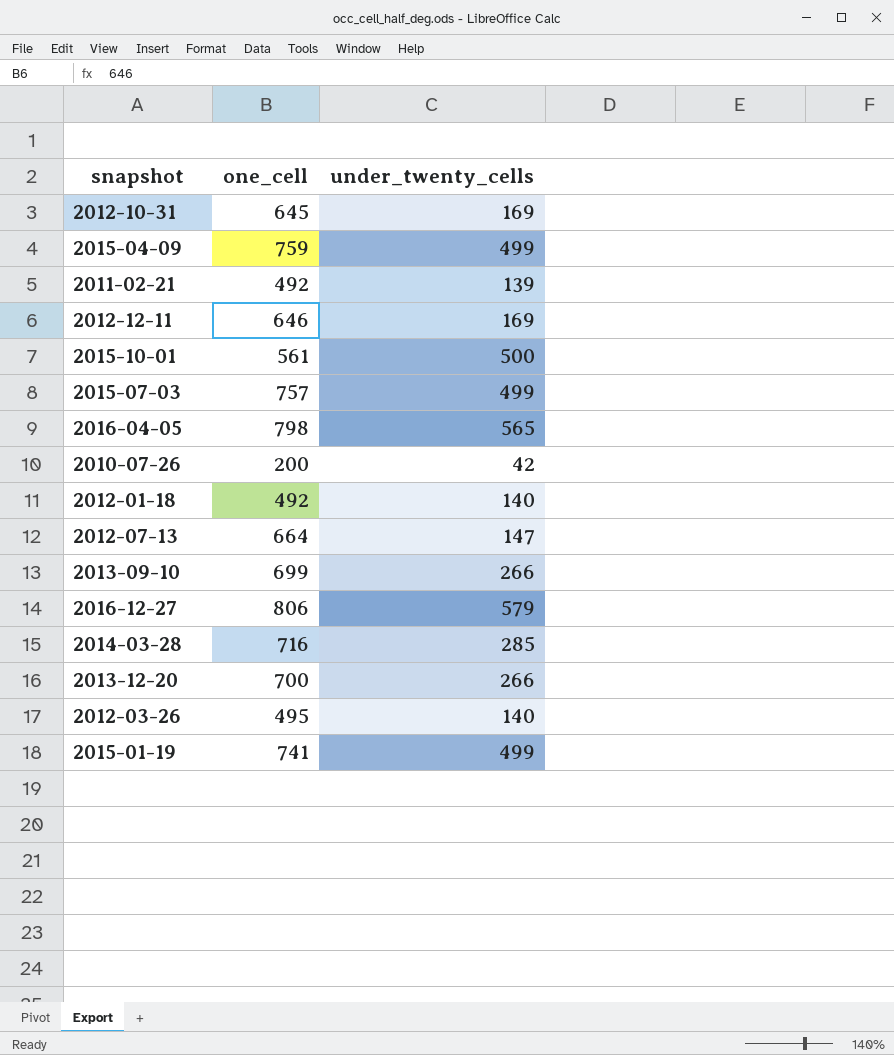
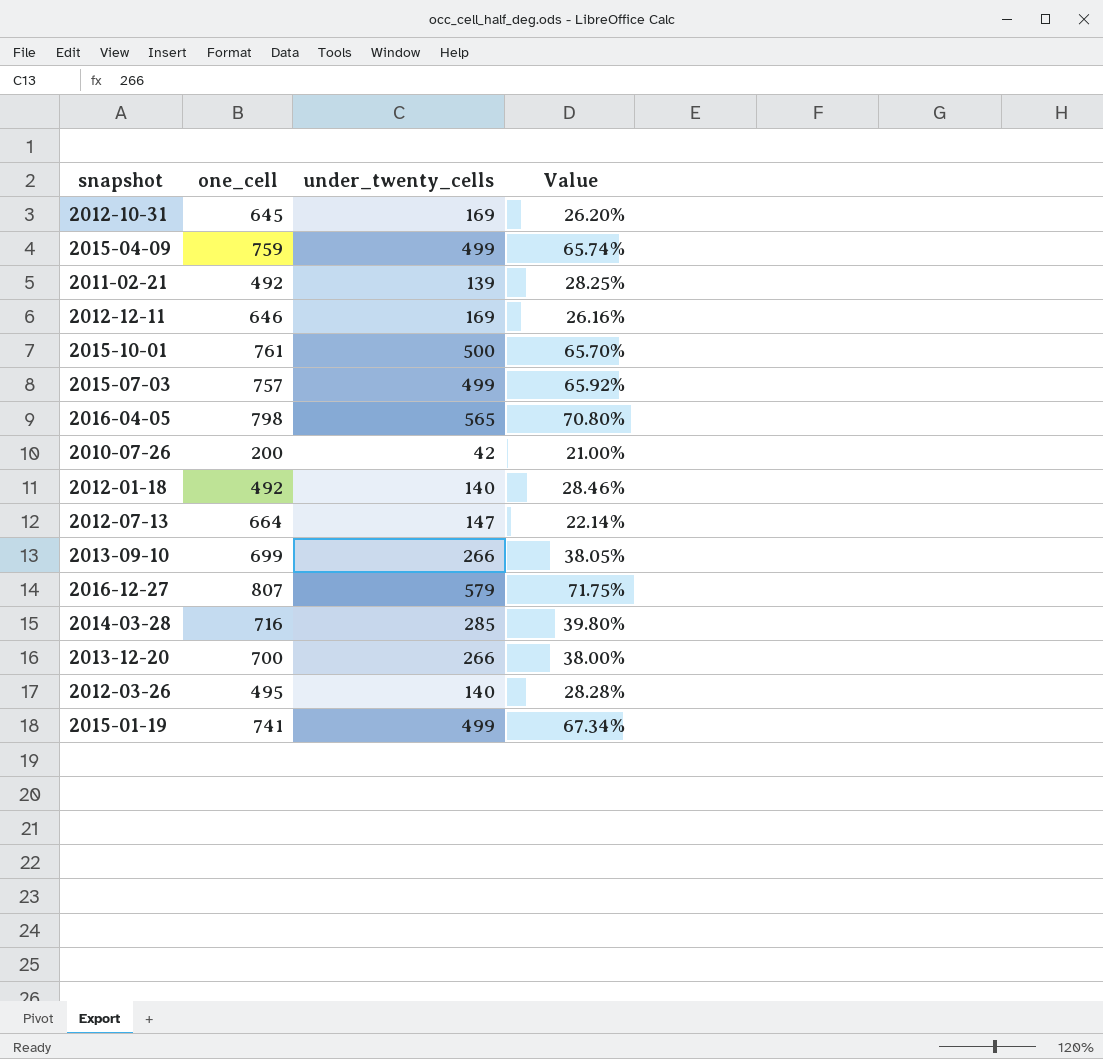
column Value | formula: none -> [under_twenty_cells] / [one_cell]
2015-10-01 | one_cell: 561 -> 761
2016-12-27 | one_cell: 806 -> 807

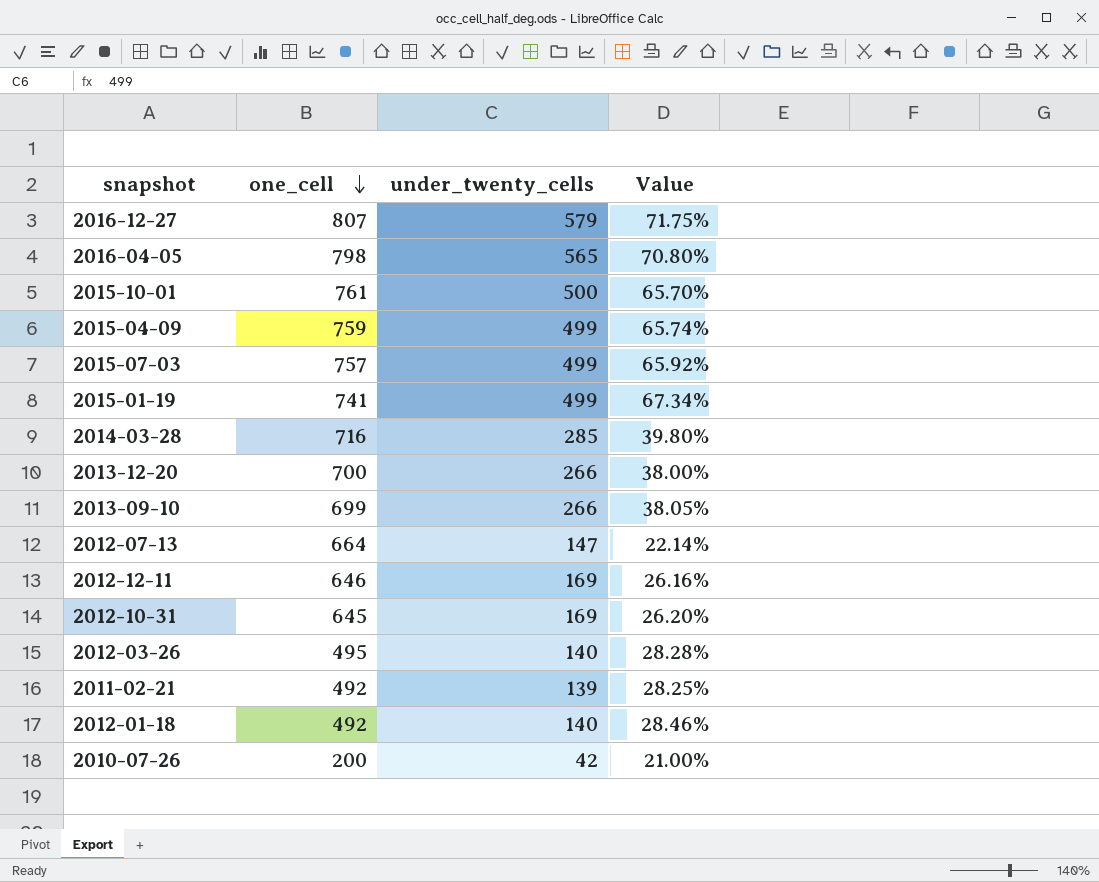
row order: none -> one_cell descending

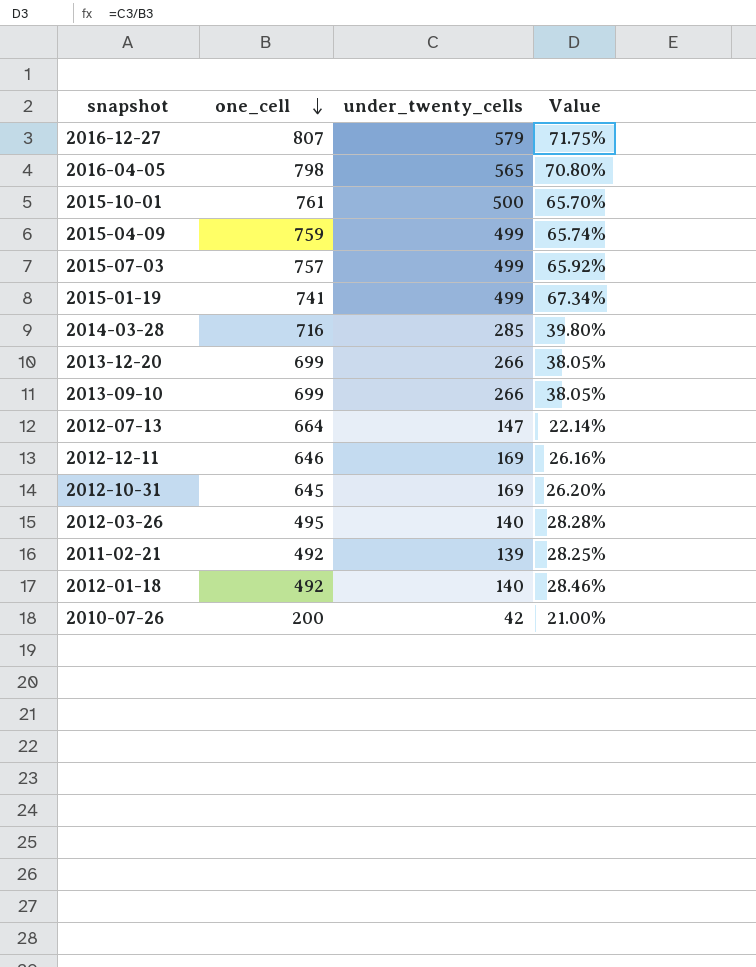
2013-12-20 | one_cell: 700 -> 699
2013-12-20 | Value: 38.00% -> 38.05%

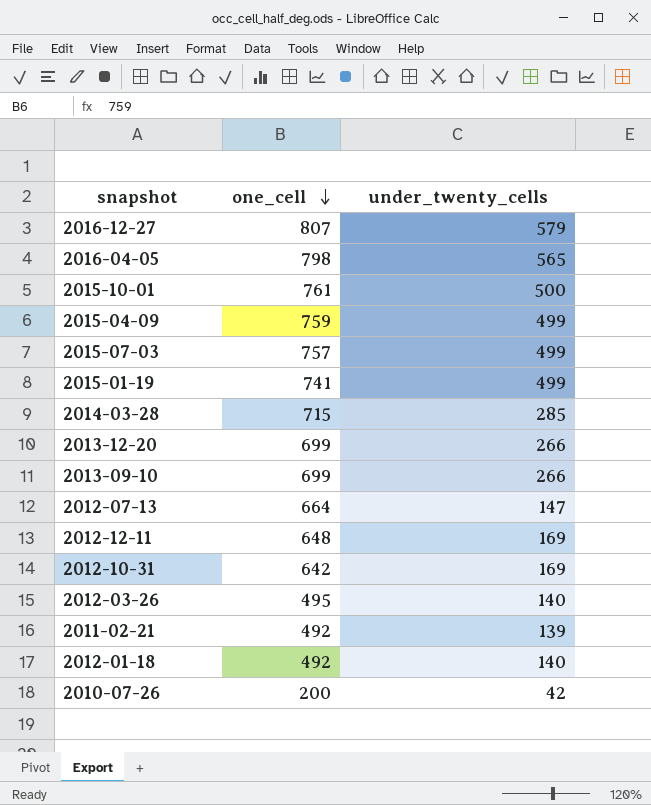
column Value | formula: [under_twenty_cells] / [one_cell] -> none
2014-03-28 | one_cell: 716 -> 715
2012-12-11 | one_cell: 646 -> 648
2012-10-31 | one_cell: 645 -> 642

